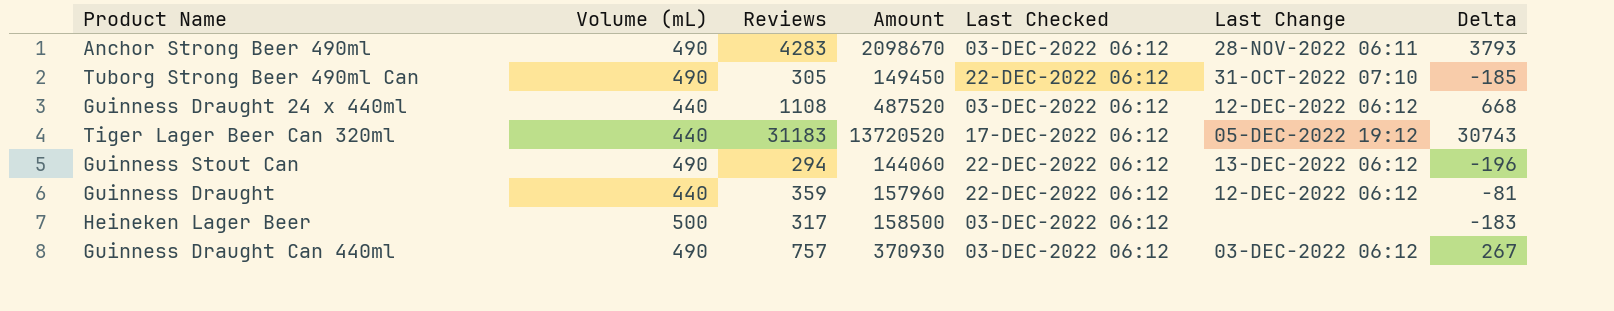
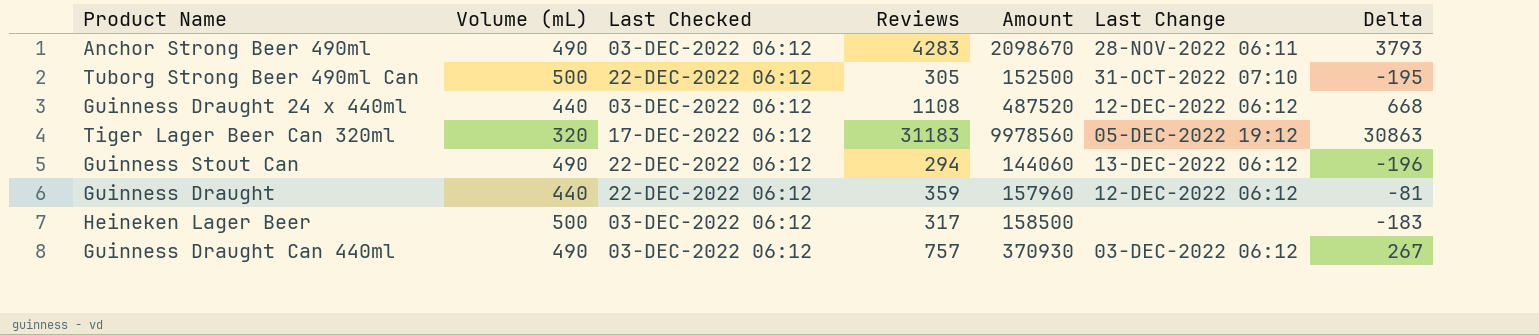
column Last Checked | position: 5 -> 3
Tuborg Strong Beer 490ml Can | Volume (mL): 490 -> 500
Tuborg Strong Beer 490ml Can | Amount: 149450 -> 152500
Tuborg Strong Beer 490ml Can | Delta: -185 -> -195
Tiger Lager Beer Can 320ml | Volume (mL): 440 -> 320
Tiger Lager Beer Can 320ml | Amount: 13720520 -> 9978560
Tiger Lager Beer Can 320ml | Delta: 30743 -> 30863

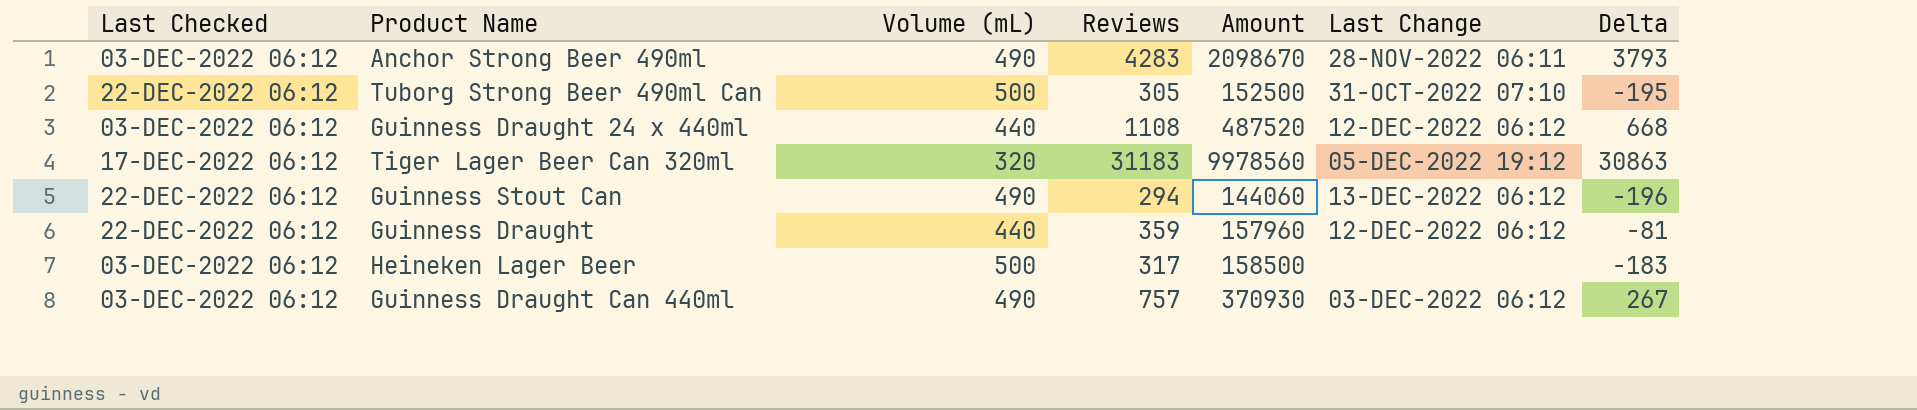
column Last Checked | position: 3 -> 1

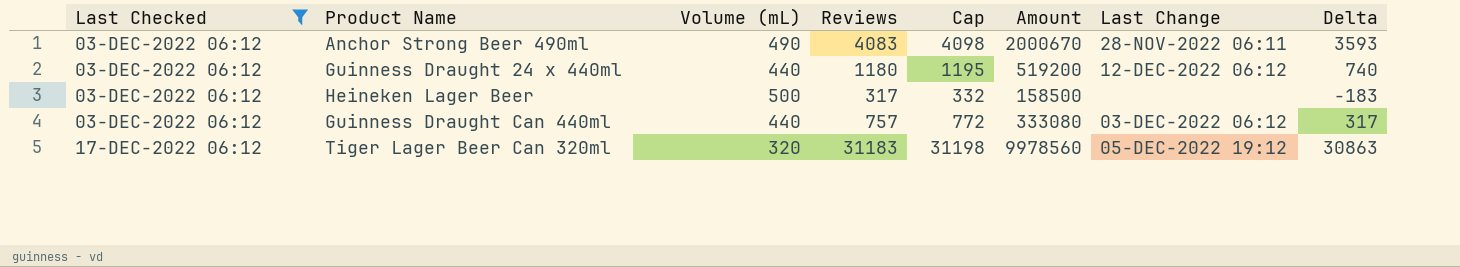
filter: none -> Last Checked != 22-DEC-2022 06:12
row order: none -> Last Checked ascending
column Cap | formula: none -> [Reviews] + 15
Anchor Strong Beer 490ml | Reviews: 4283 -> 4083
Anchor Strong Beer 490ml | Amount: 2098670 -> 2000670
Anchor Strong Beer 490ml | Delta: 3793 -> 3593
Guinness Draught 24 x 440ml | Reviews: 1108 -> 1180
Guinness Draught 24 x 440ml | Amount: 487520 -> 519200
Guinness Draught 24 x 440ml | Delta: 668 -> 740
Guinness Draught Can 440ml | Volume (mL): 490 -> 440
Guinness Draught Can 440ml | Amount: 370930 -> 333080
Guinness Draught Can 440ml | Delta: 267 -> 317

